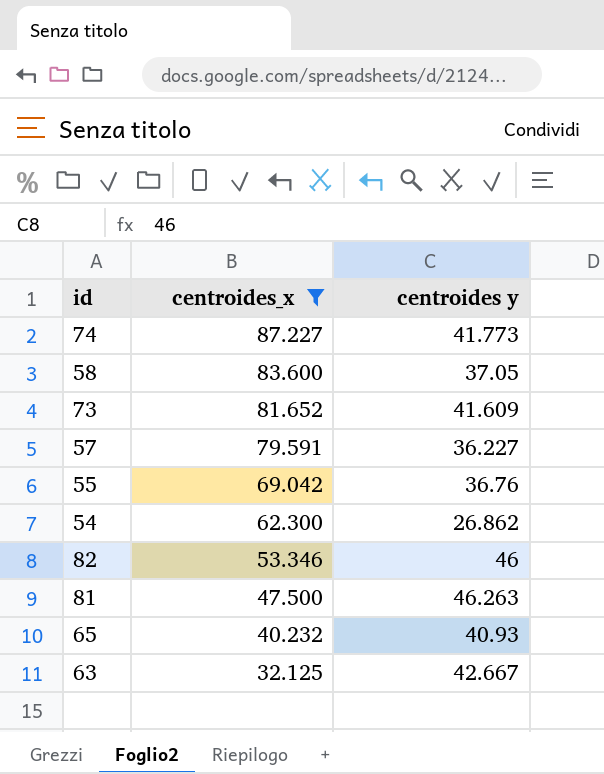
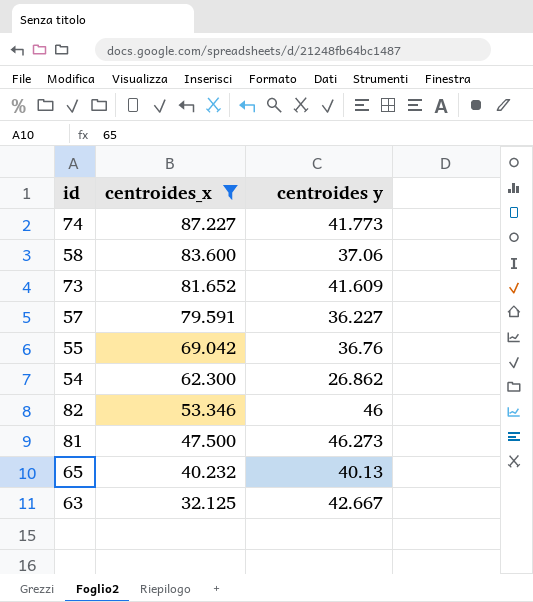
58 | centroides y: 37.05 -> 37.06
81 | centroides y: 46.263 -> 46.273
65 | centroides y: 40.93 -> 40.13

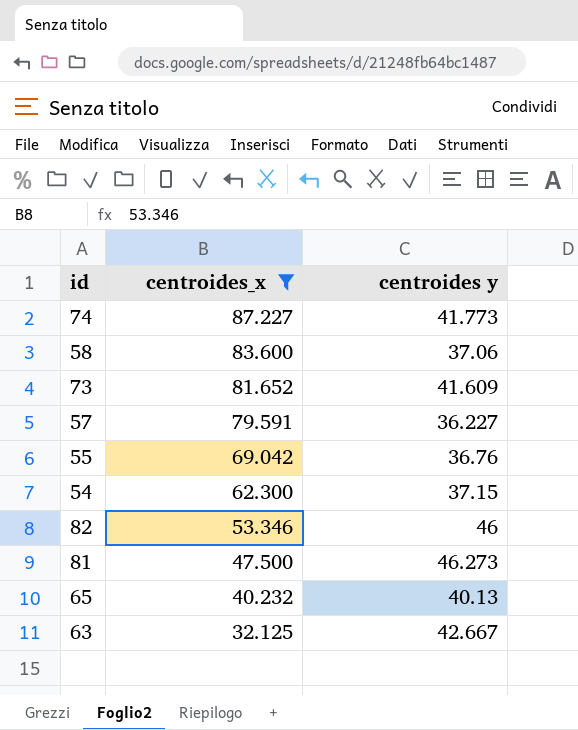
54 | centroides y: 26.862 -> 37.15

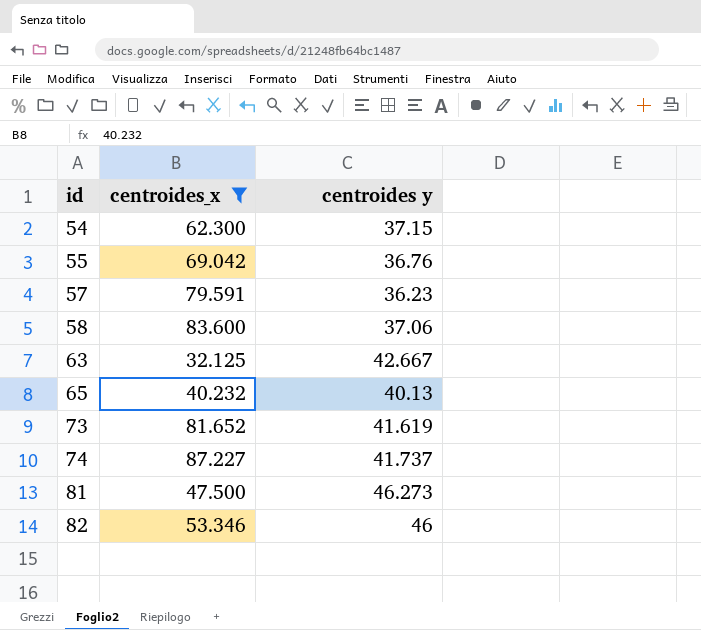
row order: centroides_x descending -> id ascending
57 | centroides y: 36.227 -> 36.23
73 | centroides y: 41.609 -> 41.619
74 | centroides y: 41.773 -> 41.737

